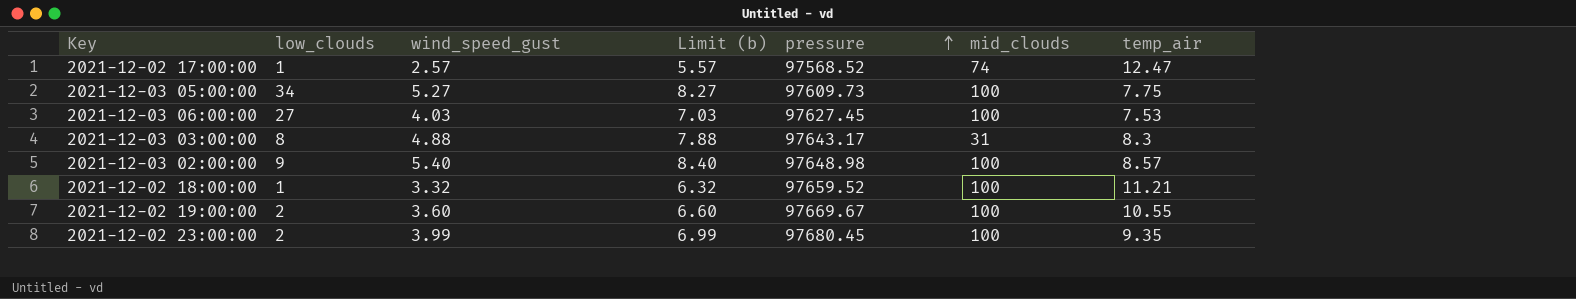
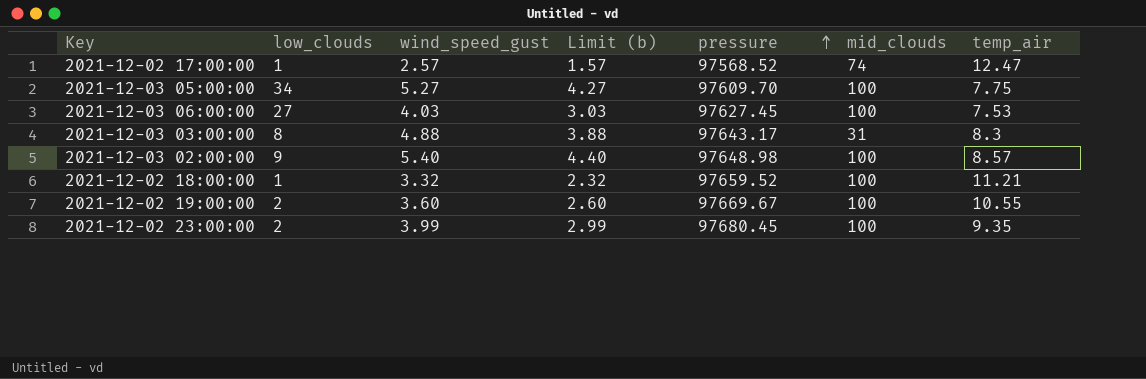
column Limit (b) | formula: [wind_speed_gust] + 3 -> [wind_speed_gust] - 1
2021-12-03 05:00:00 | pressure: 97609.73 -> 97609.70

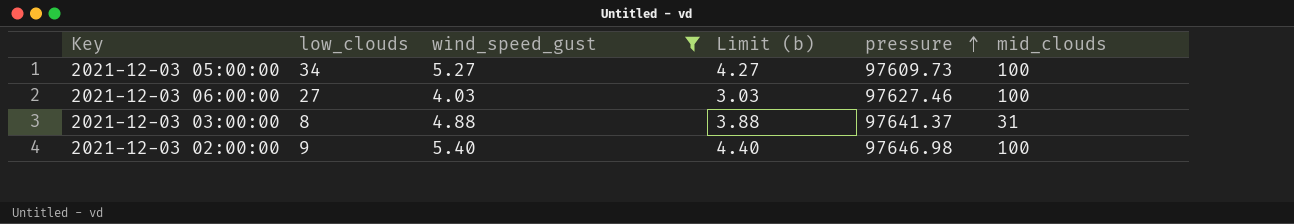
filter: none -> wind_speed_gust >= 4.03
column temp_air | position: 7 -> none
2021-12-03 05:00:00 | pressure: 97609.70 -> 97609.73
2021-12-03 06:00:00 | pressure: 97627.45 -> 97627.46
2021-12-03 03:00:00 | pressure: 97643.17 -> 97641.37
2021-12-03 02:00:00 | pressure: 97648.98 -> 97646.98

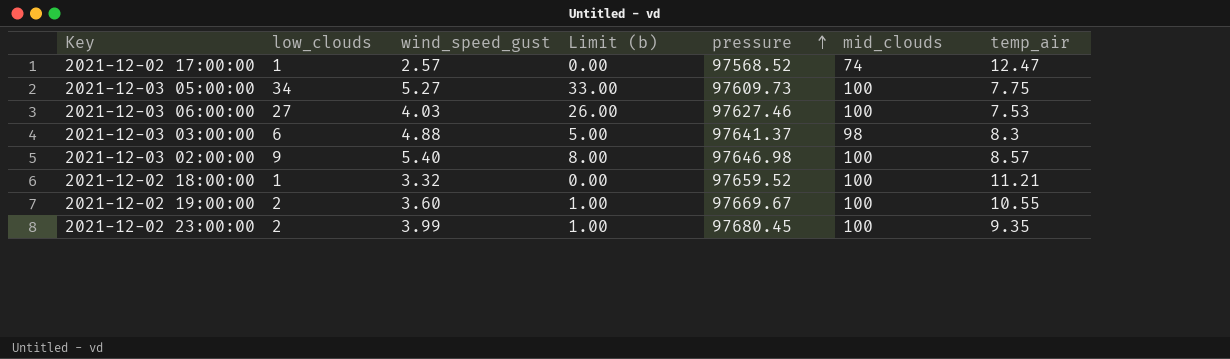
filter: wind_speed_gust >= 4.03 -> none
column Limit (b) | formula: [wind_speed_gust] - 1 -> [low_clouds] - 1
column temp_air | position: none -> 7
2021-12-03 03:00:00 | low_clouds: 8 -> 6
2021-12-03 03:00:00 | mid_clouds: 31 -> 98

